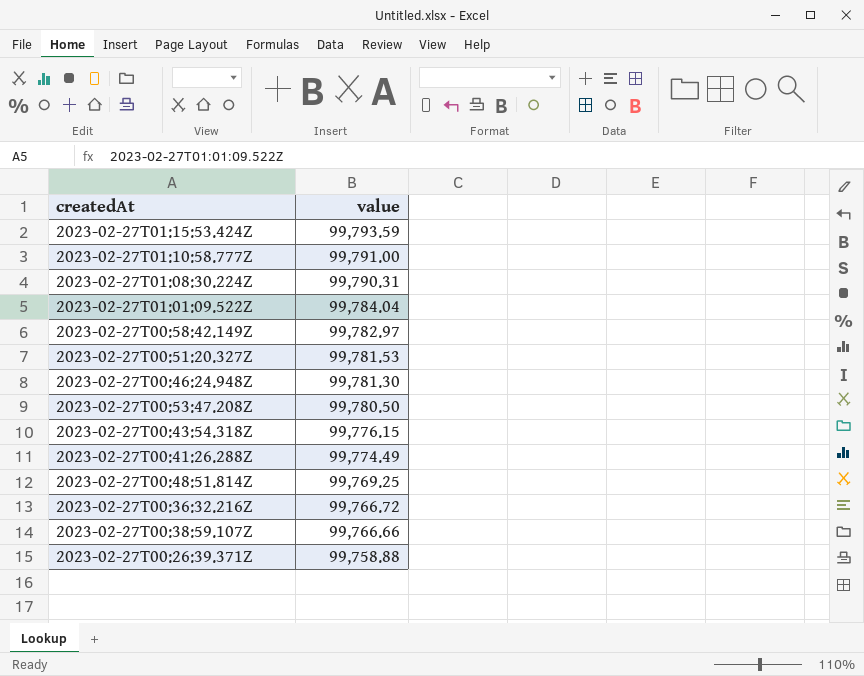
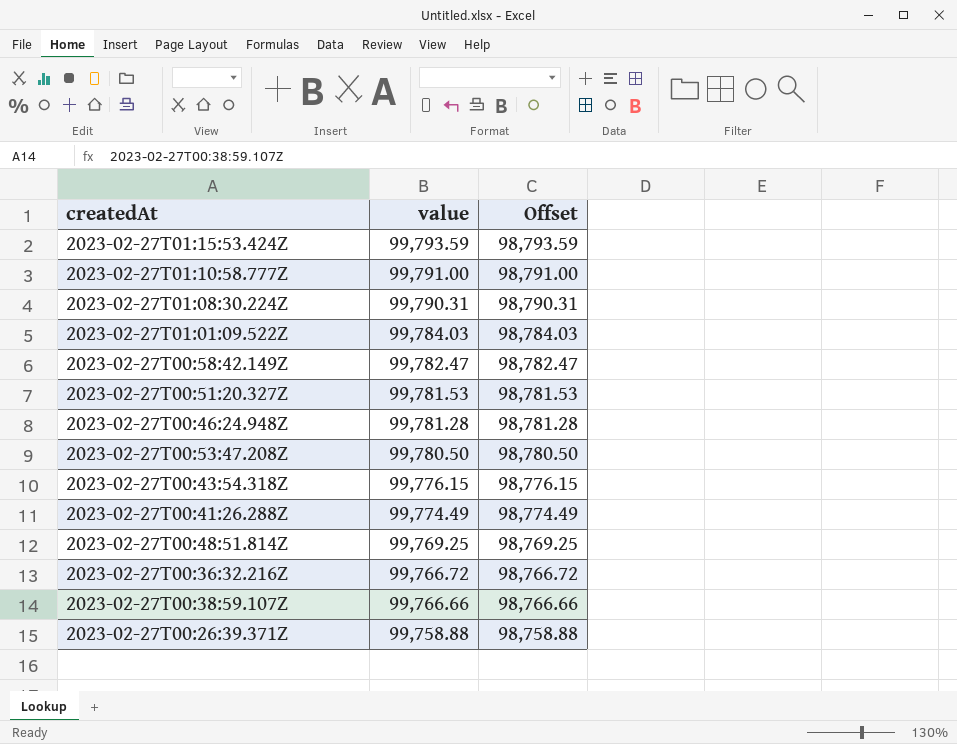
column Offset | formula: none -> [value] - 1000
2023-02-27T01:01:09.522Z | value: 99,784.04 -> 99,784.03
2023-02-27T00:58:42.149Z | value: 99,782.97 -> 99,782.47
2023-02-27T00:46:24.948Z | value: 99,781.30 -> 99,781.28

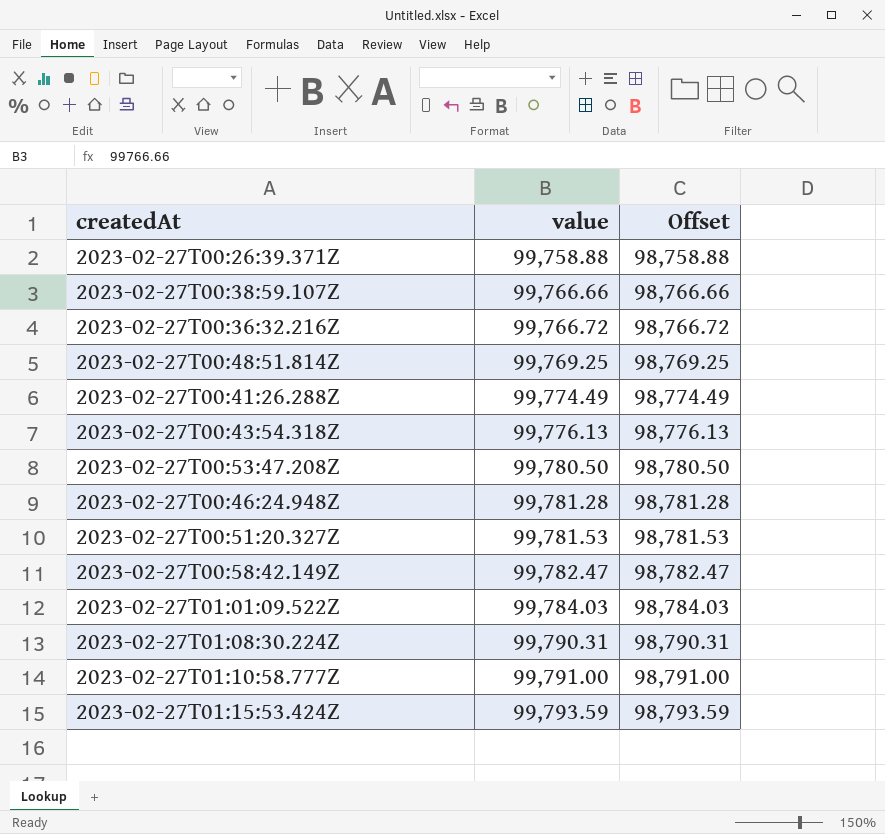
row order: value descending -> value ascending
2023-02-27T00:43:54.318Z | value: 99,776.15 -> 99,776.13
2023-02-27T00:43:54.318Z | Offset: 98,776.15 -> 98,776.13

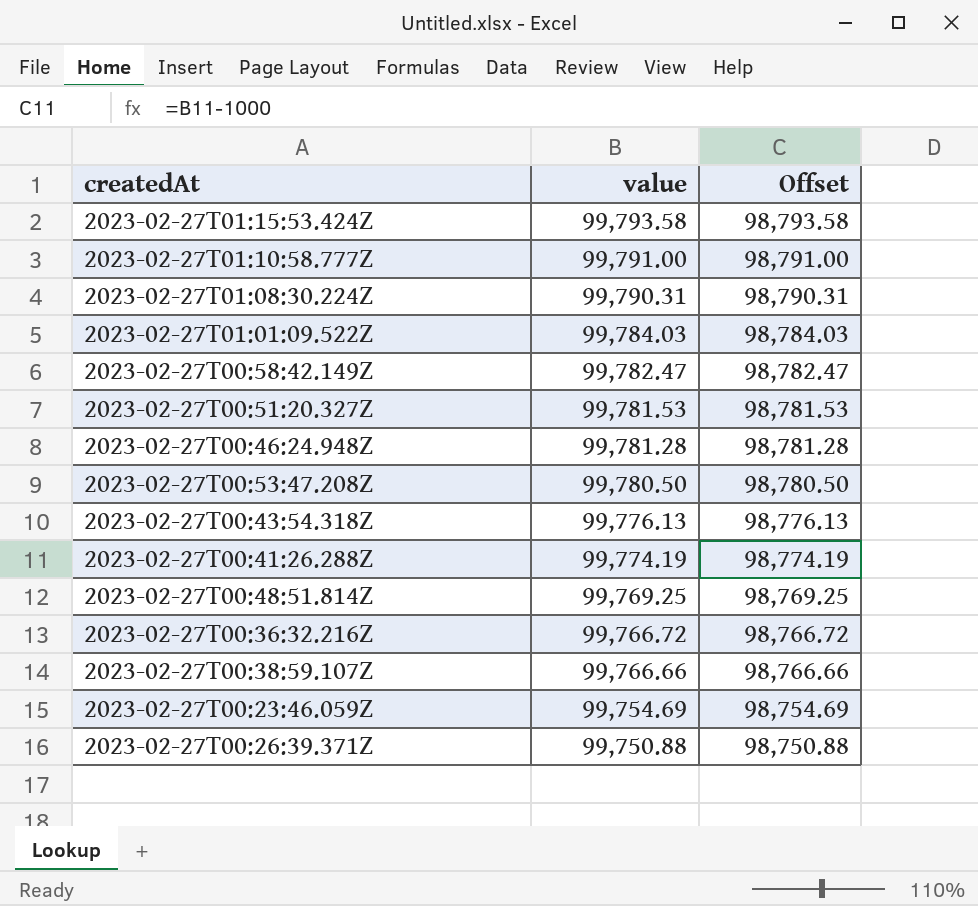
row order: value ascending -> value descending
2023-02-27T01:15:53.424Z | value: 99,793.59 -> 99,793.58
2023-02-27T01:15:53.424Z | Offset: 98,793.59 -> 98,793.58
2023-02-27T00:41:26.288Z | value: 99,774.49 -> 99,774.19
2023-02-27T00:41:26.288Z | Offset: 98,774.49 -> 98,774.19
row 2023-02-27T00:23:46.059Z: none -> 99,754.69 | 98,754.69
2023-02-27T00:26:39.371Z | value: 99,758.88 -> 99,750.88
2023-02-27T00:26:39.371Z | Offset: 98,758.88 -> 98,750.88

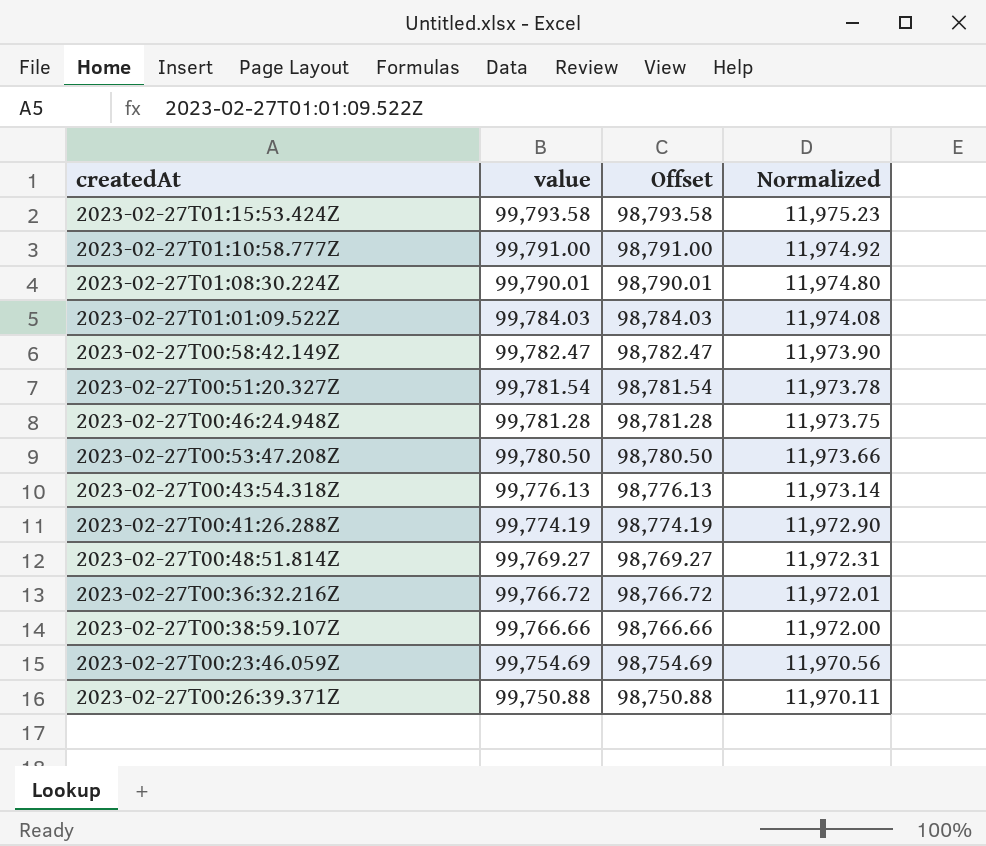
column Normalized | formula: none -> [value] * 0.12
2023-02-27T01:08:30.224Z | value: 99,790.31 -> 99,790.01
2023-02-27T01:08:30.224Z | Offset: 98,790.31 -> 98,790.01
2023-02-27T00:51:20.327Z | value: 99,781.53 -> 99,781.54
2023-02-27T00:51:20.327Z | Offset: 98,781.53 -> 98,781.54
2023-02-27T00:48:51.814Z | value: 99,769.25 -> 99,769.27
2023-02-27T00:48:51.814Z | Offset: 98,769.25 -> 98,769.27

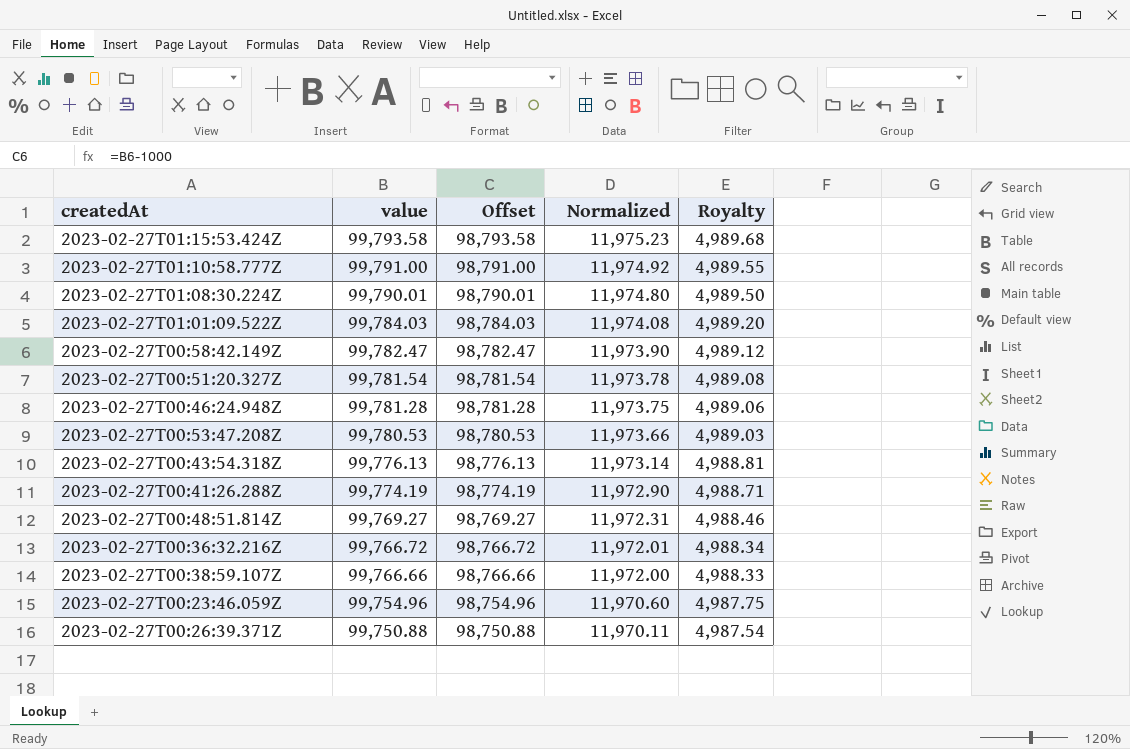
column Royalty | formula: none -> [value] * 0.05
2023-02-27T00:53:47.208Z | value: 99,780.50 -> 99,780.53
2023-02-27T00:53:47.208Z | Offset: 98,780.50 -> 98,780.53
2023-02-27T00:23:46.059Z | value: 99,754.69 -> 99,754.96
2023-02-27T00:23:46.059Z | Offset: 98,754.69 -> 98,754.96
2023-02-27T00:23:46.059Z | Normalized: 11,970.56 -> 11,970.60

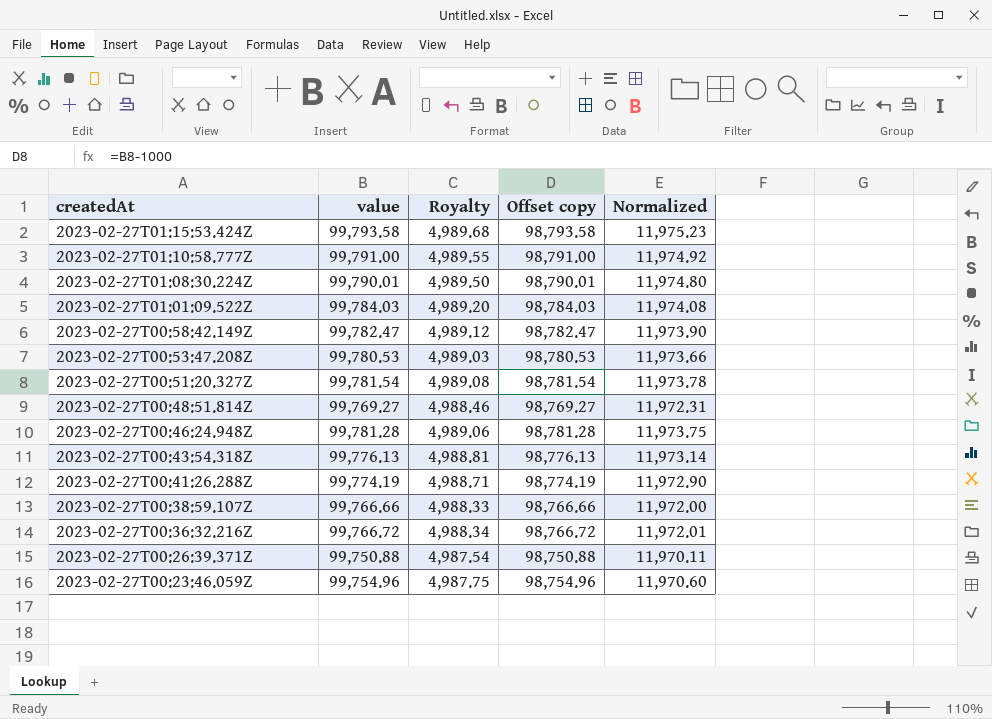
row order: value descending -> createdAt descending
column Royalty | position: 5 -> 3
column name: Offset -> Offset copy

